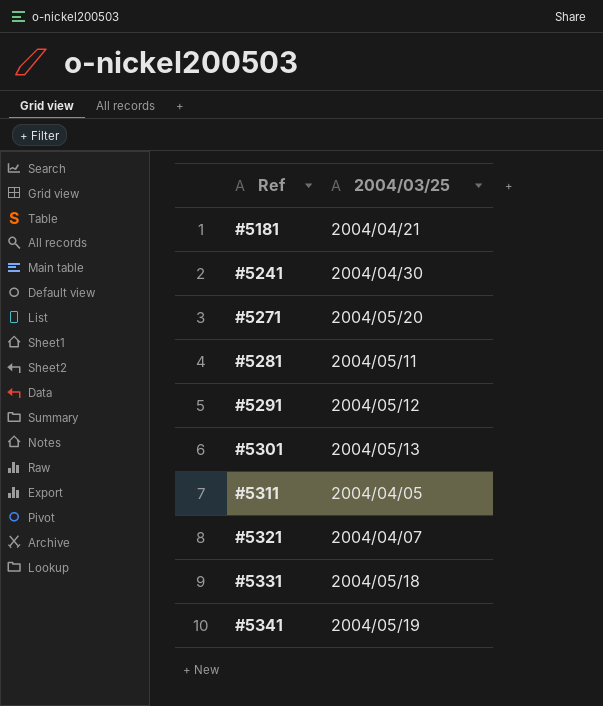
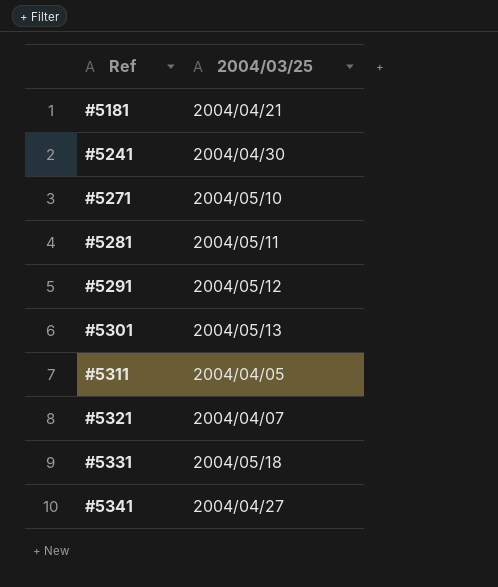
#5271 | 2004/03/25: 2004/05/20 -> 2004/05/10
#5341 | 2004/03/25: 2004/05/19 -> 2004/04/27

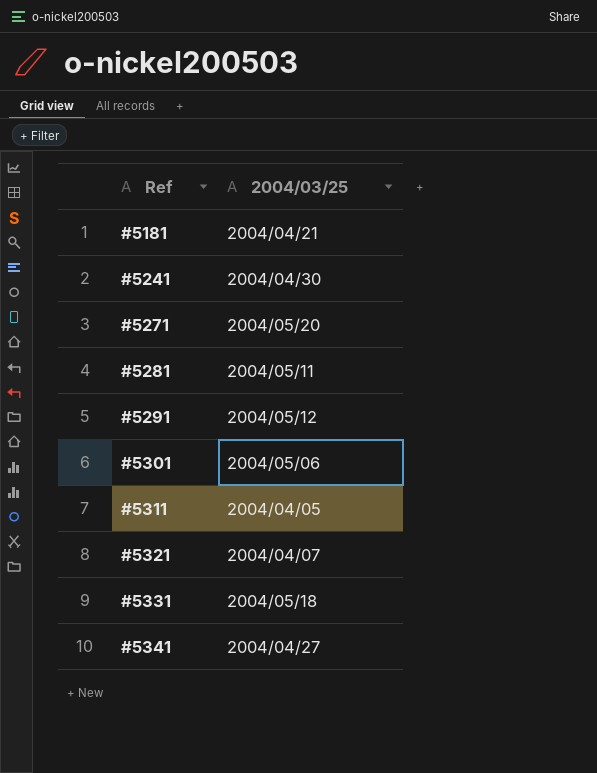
#5271 | 2004/03/25: 2004/05/10 -> 2004/05/20
#5301 | 2004/03/25: 2004/05/13 -> 2004/05/06

